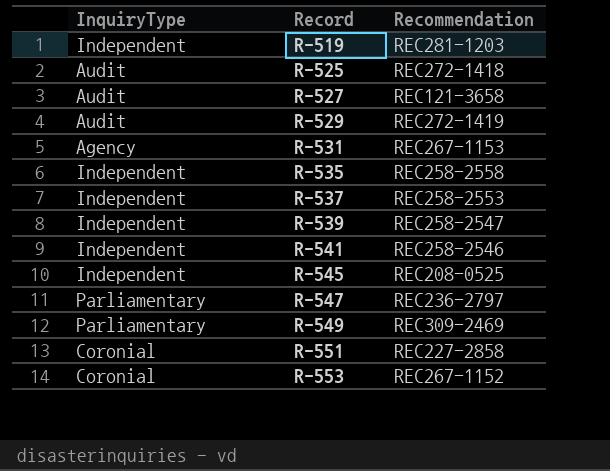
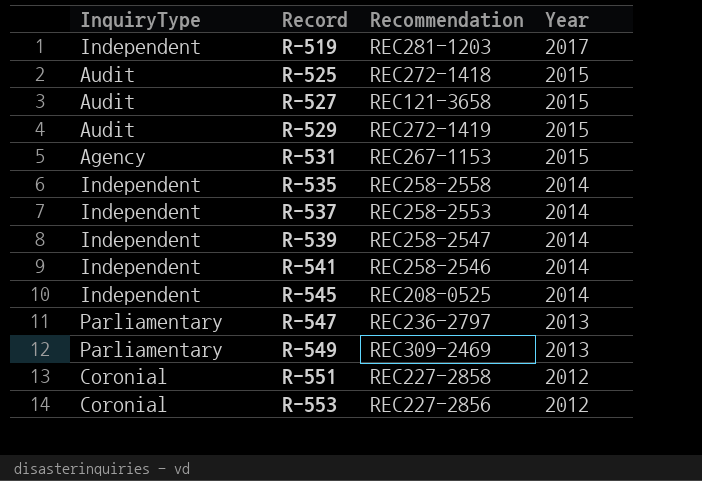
column Year | position: none -> 4
R-553 | Recommendation: REC267-1152 -> REC227-2856

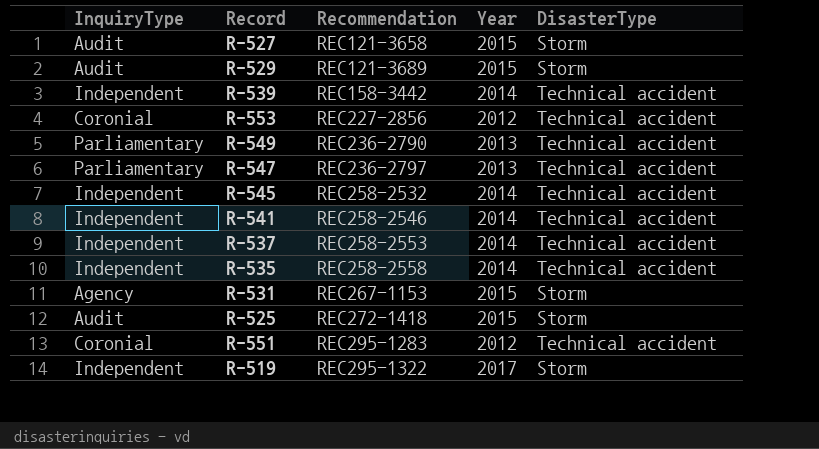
row order: Record ascending -> Recommendation ascending
column DisasterType | position: none -> 5
R-529 | Recommendation: REC272-1419 -> REC121-3689
R-539 | Recommendation: REC258-2547 -> REC158-3442
R-549 | Recommendation: REC309-2469 -> REC236-2790
R-545 | Recommendation: REC208-0525 -> REC258-2532
R-551 | Recommendation: REC227-2858 -> REC295-1283
R-519 | Recommendation: REC281-1203 -> REC295-1322

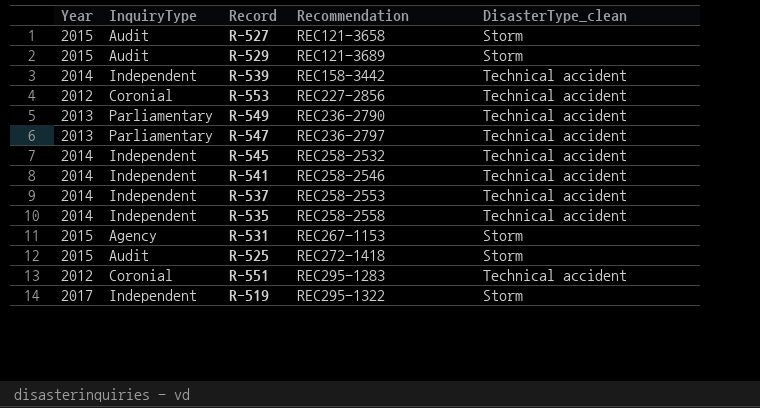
column Year | position: 4 -> 1
column name: DisasterType -> DisasterType_clean

